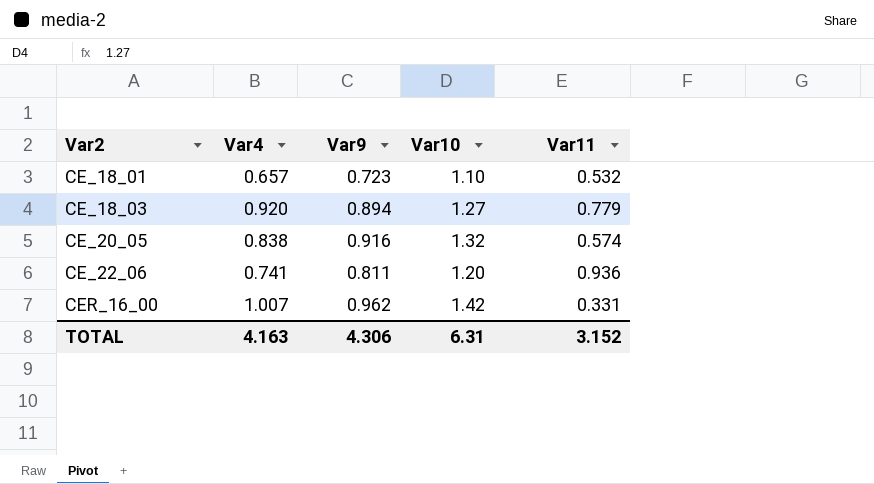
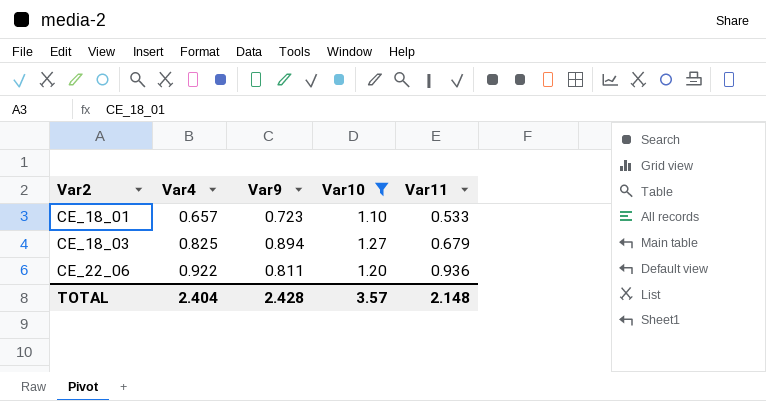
filter: none -> Var10 <= 1.27
CE_18_01 | Var11: 0.532 -> 0.533
CE_18_03 | Var4: 0.920 -> 0.825
CE_18_03 | Var11: 0.779 -> 0.679
CE_22_06 | Var4: 0.741 -> 0.922
TOTAL | Var4: 4.163 -> 2.404
TOTAL | Var9: 4.306 -> 2.428
TOTAL | Var10: 6.31 -> 3.57
TOTAL | Var11: 3.152 -> 2.148

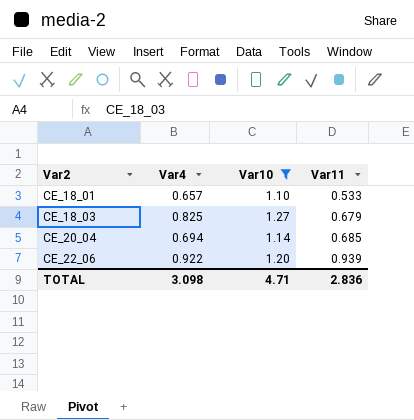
column Var9 | position: 3 -> none
row CE_20_04: none -> 0.694 | 1.14 | 0.685
CE_22_06 | Var11: 0.936 -> 0.939
TOTAL | Var4: 2.404 -> 3.098
TOTAL | Var10: 3.57 -> 4.71
TOTAL | Var11: 2.148 -> 2.836

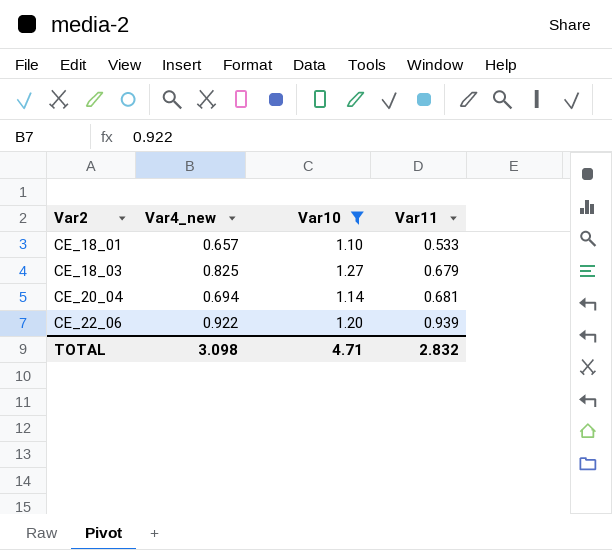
column name: Var4 -> Var4_new
CE_20_04 | Var11: 0.685 -> 0.681
TOTAL | Var11: 2.836 -> 2.832

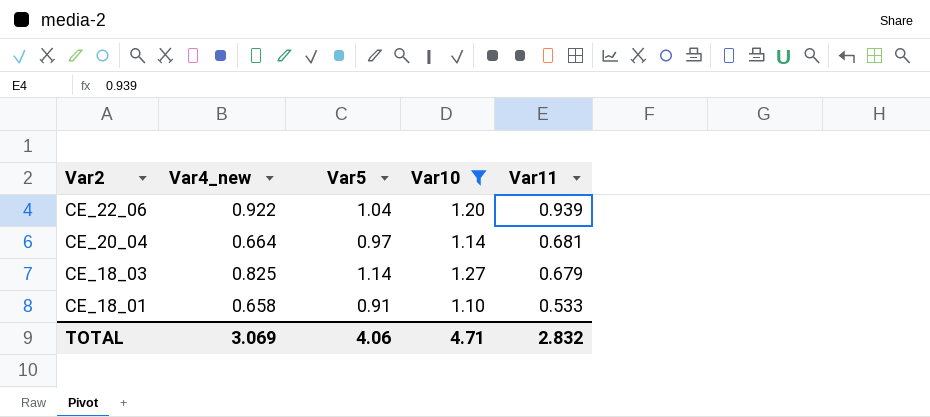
row order: Var2 ascending -> Var2 descending
column Var5 | position: none -> 3
CE_20_04 | Var4_new: 0.694 -> 0.664
CE_18_01 | Var4_new: 0.657 -> 0.658
TOTAL | Var4_new: 3.098 -> 3.069

